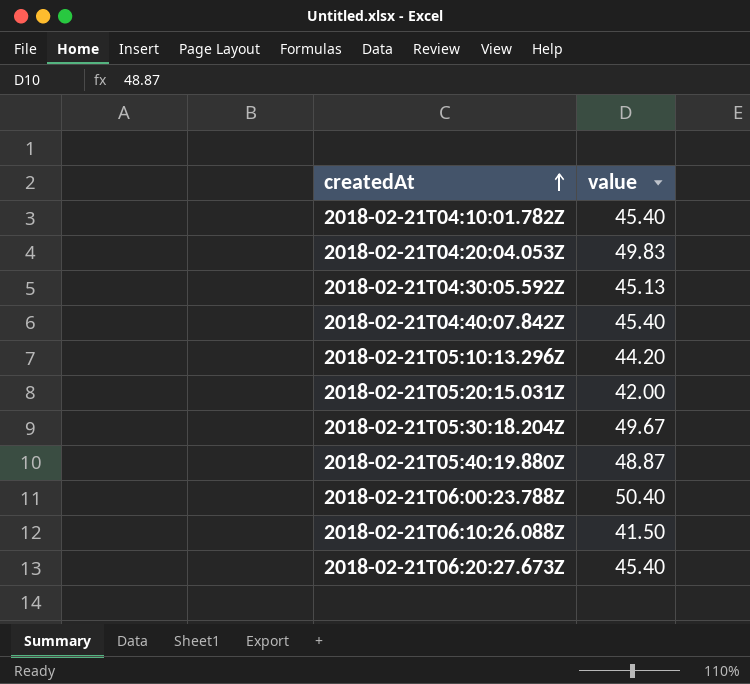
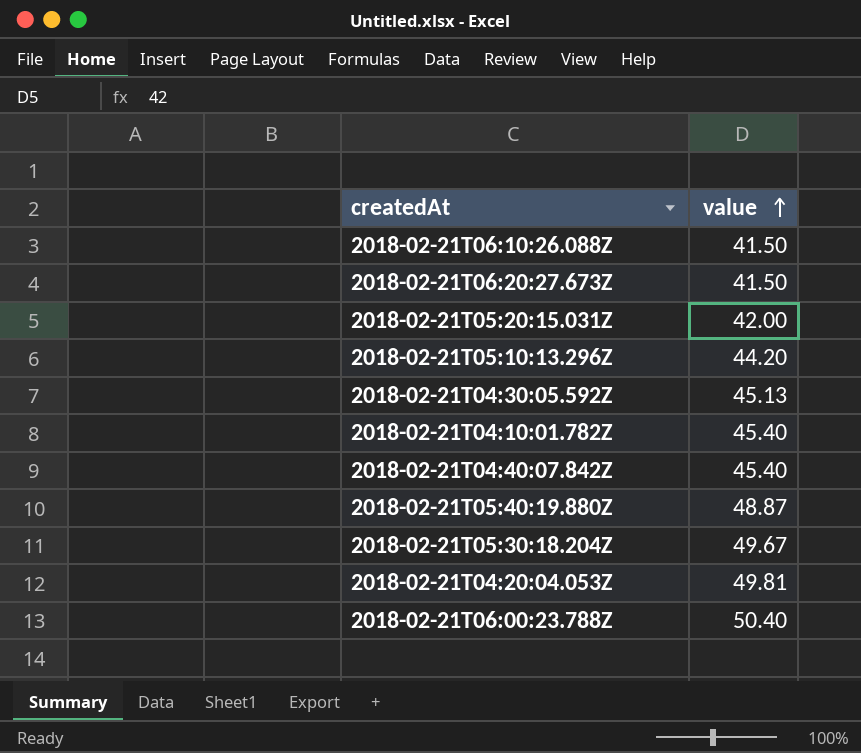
row order: createdAt ascending -> value ascending
2018-02-21T06:20:27.673Z | value: 45.40 -> 41.50
2018-02-21T04:20:04.053Z | value: 49.83 -> 49.81

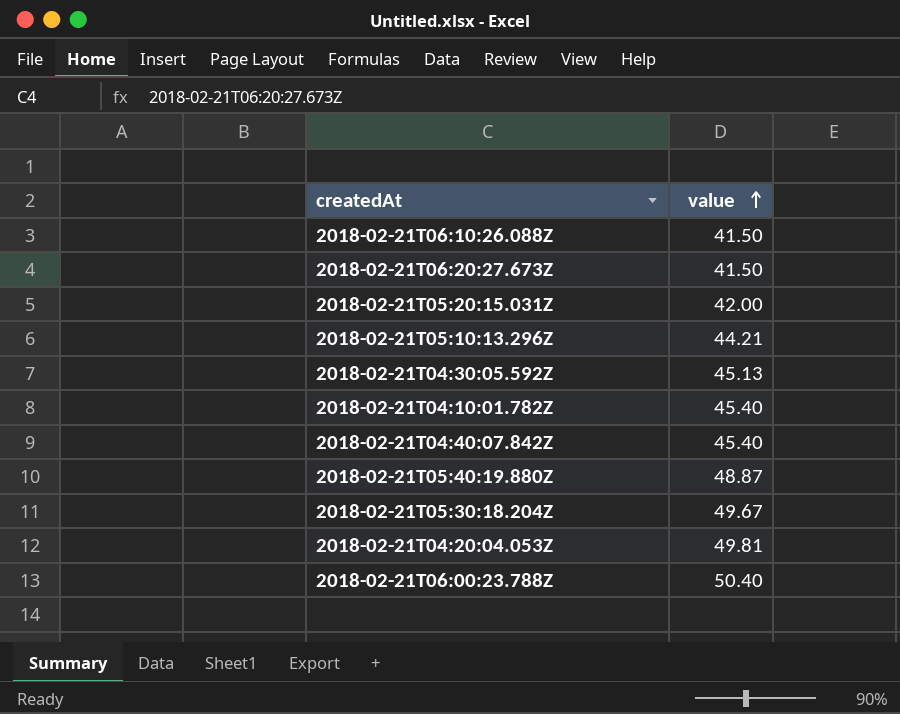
2018-02-21T05:10:13.296Z | value: 44.20 -> 44.21

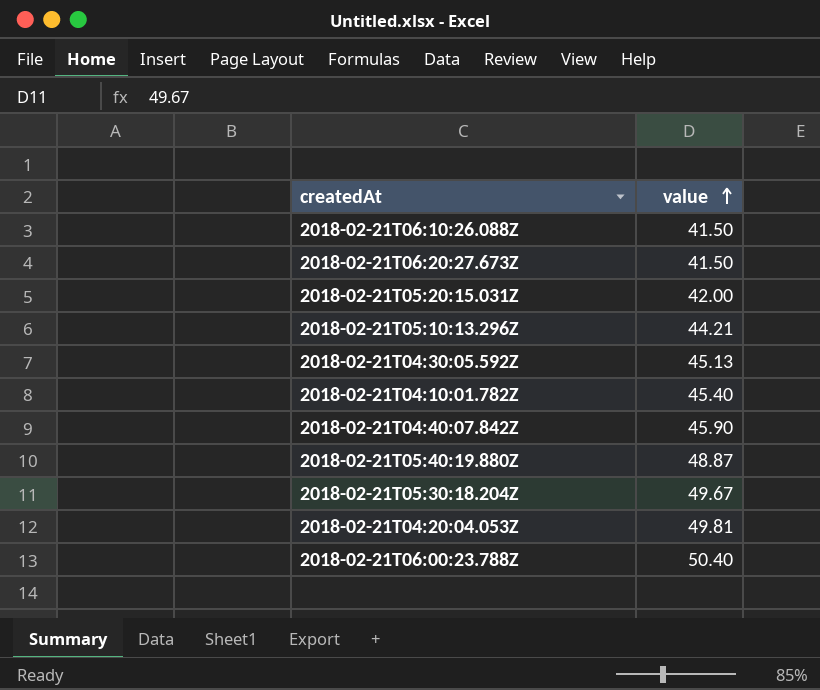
2018-02-21T04:40:07.842Z | value: 45.40 -> 45.90

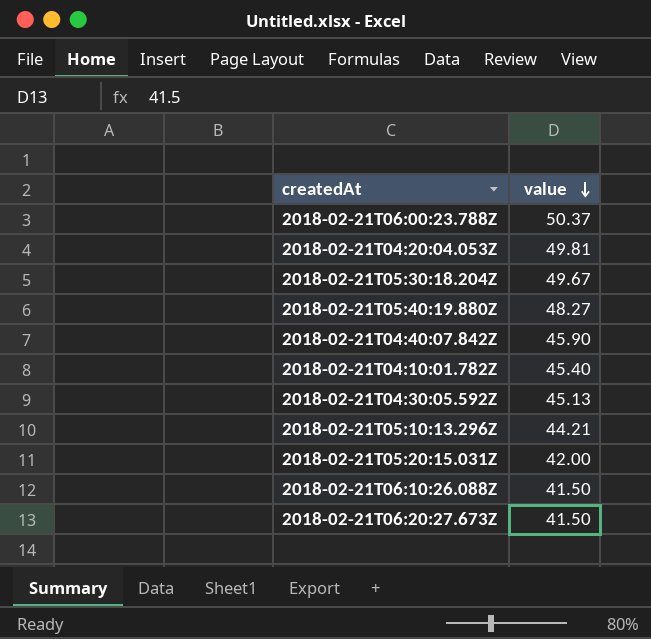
row order: value ascending -> value descending
2018-02-21T06:00:23.788Z | value: 50.40 -> 50.37
2018-02-21T05:40:19.880Z | value: 48.87 -> 48.27

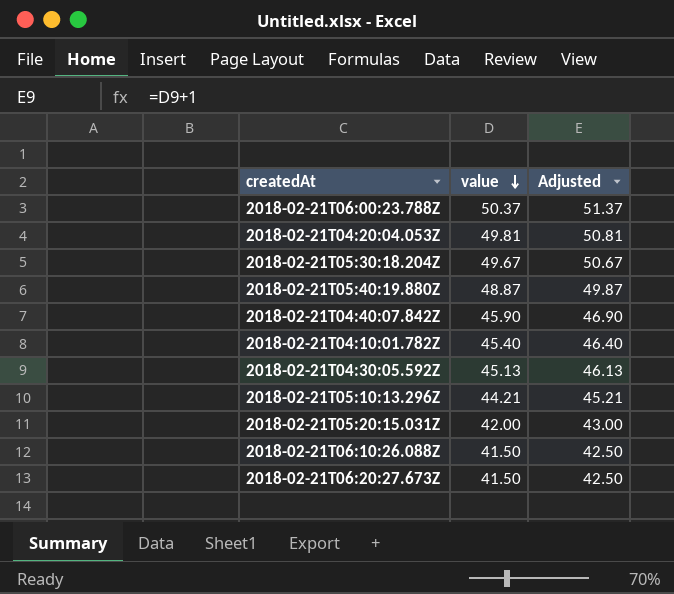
column Adjusted | formula: none -> [value] + 1
2018-02-21T05:40:19.880Z | value: 48.27 -> 48.87

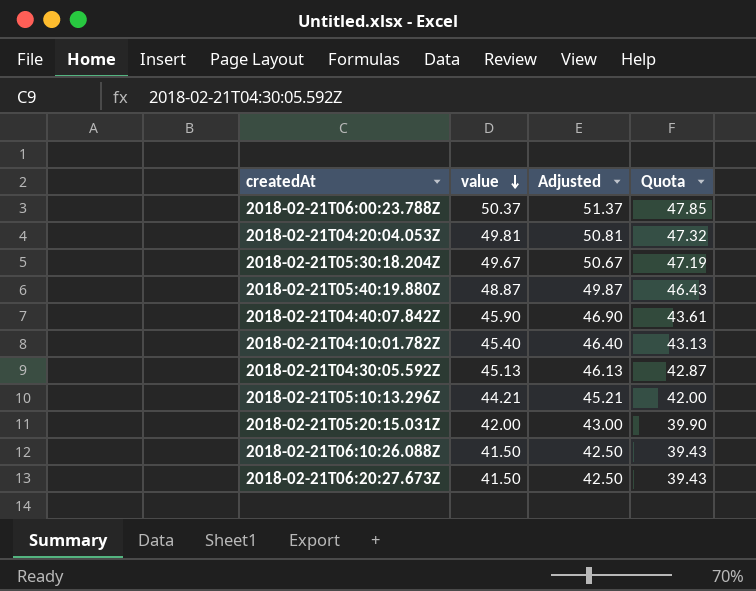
column Quota | formula: none -> [value] * 0.95

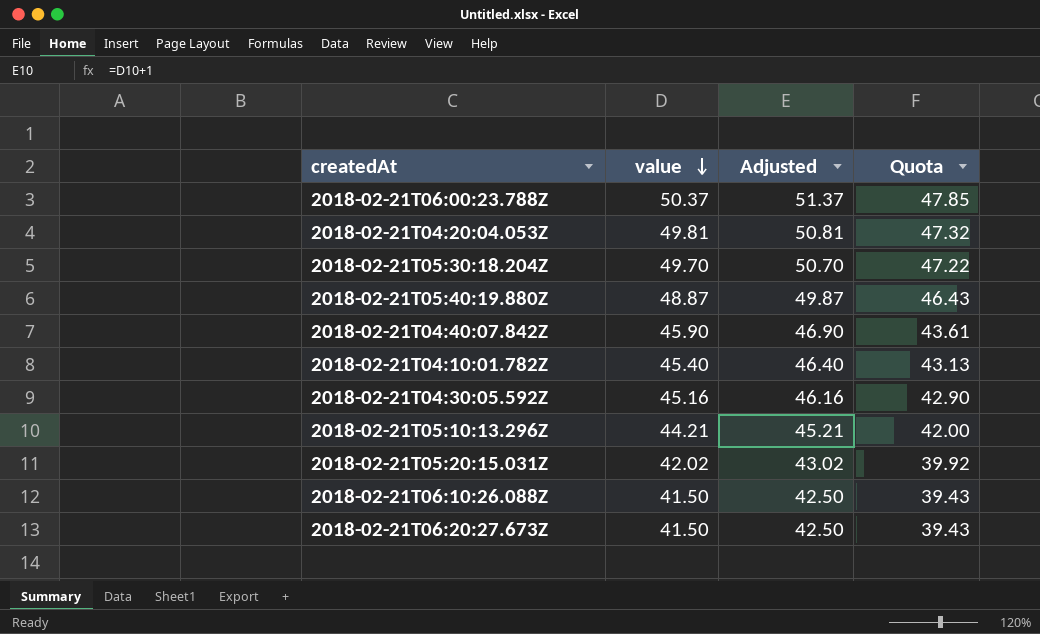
2018-02-21T05:30:18.204Z | value: 49.67 -> 49.70
2018-02-21T05:30:18.204Z | Adjusted: 50.67 -> 50.70
2018-02-21T05:30:18.204Z | Quota: 47.19 -> 47.22
2018-02-21T04:30:05.592Z | value: 45.13 -> 45.16
2018-02-21T04:30:05.592Z | Adjusted: 46.13 -> 46.16
2018-02-21T04:30:05.592Z | Quota: 42.87 -> 42.90
2018-02-21T05:20:15.031Z | value: 42.00 -> 42.02
2018-02-21T05:20:15.031Z | Adjusted: 43.00 -> 43.02
2018-02-21T05:20:15.031Z | Quota: 39.90 -> 39.92

